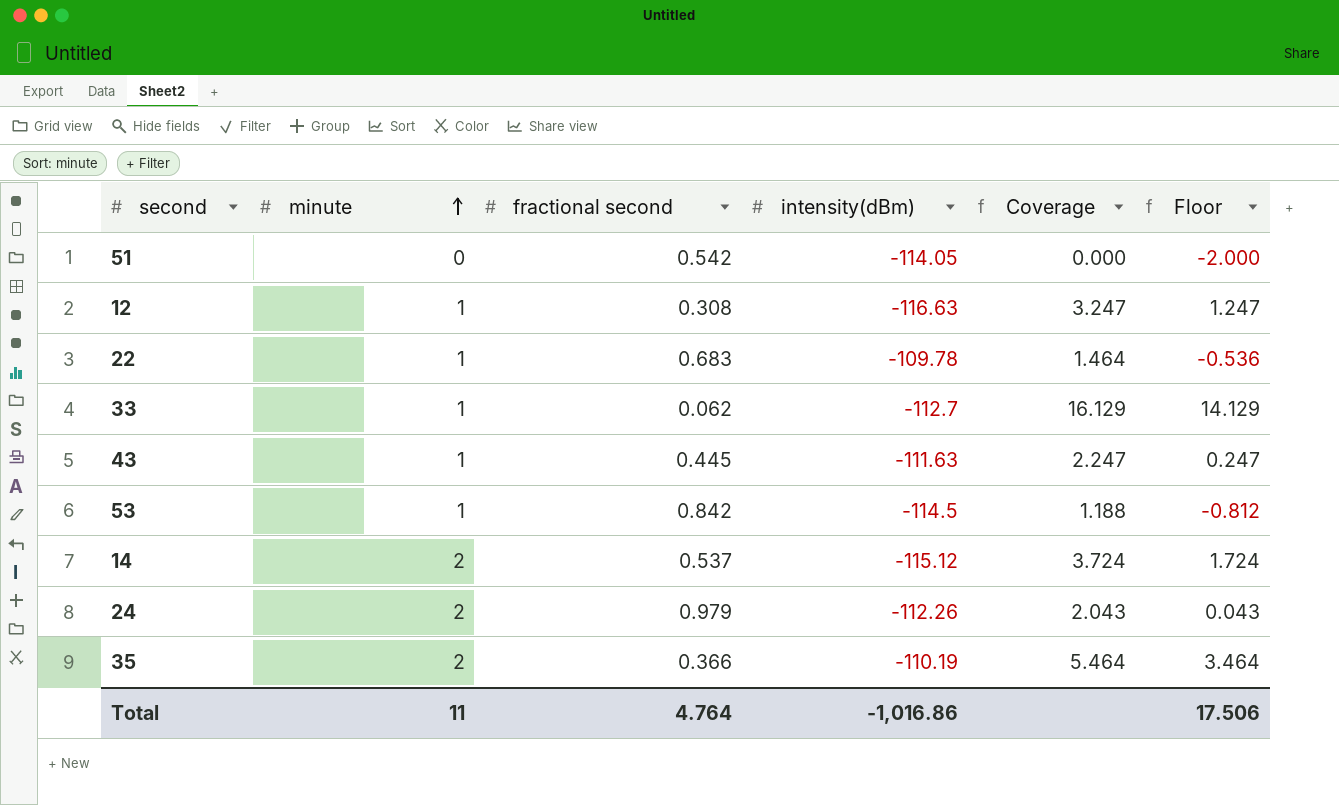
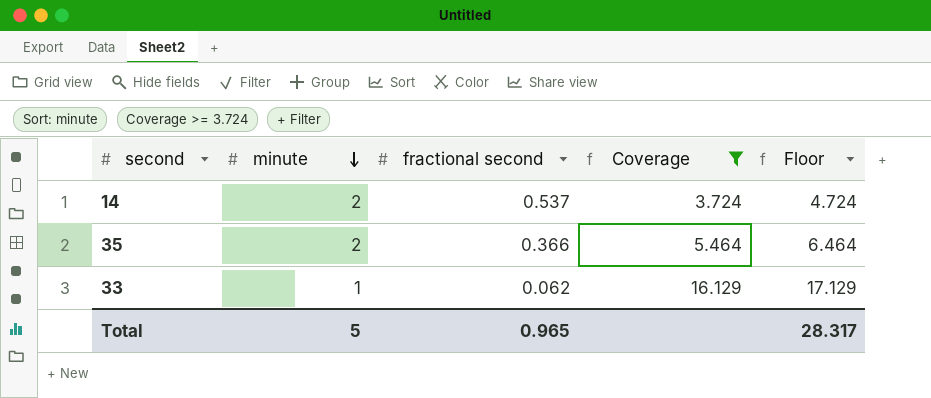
filter: none -> Coverage >= 3.724
row order: minute ascending -> minute descending
column intensity(dBm) | position: 4 -> none
column Floor | formula: [Coverage] - 2 -> [Coverage] + 1
Total | minute: 11 -> 5
Total | fractional second: 4.764 -> 0.965
Total | Floor: 17.506 -> 28.317

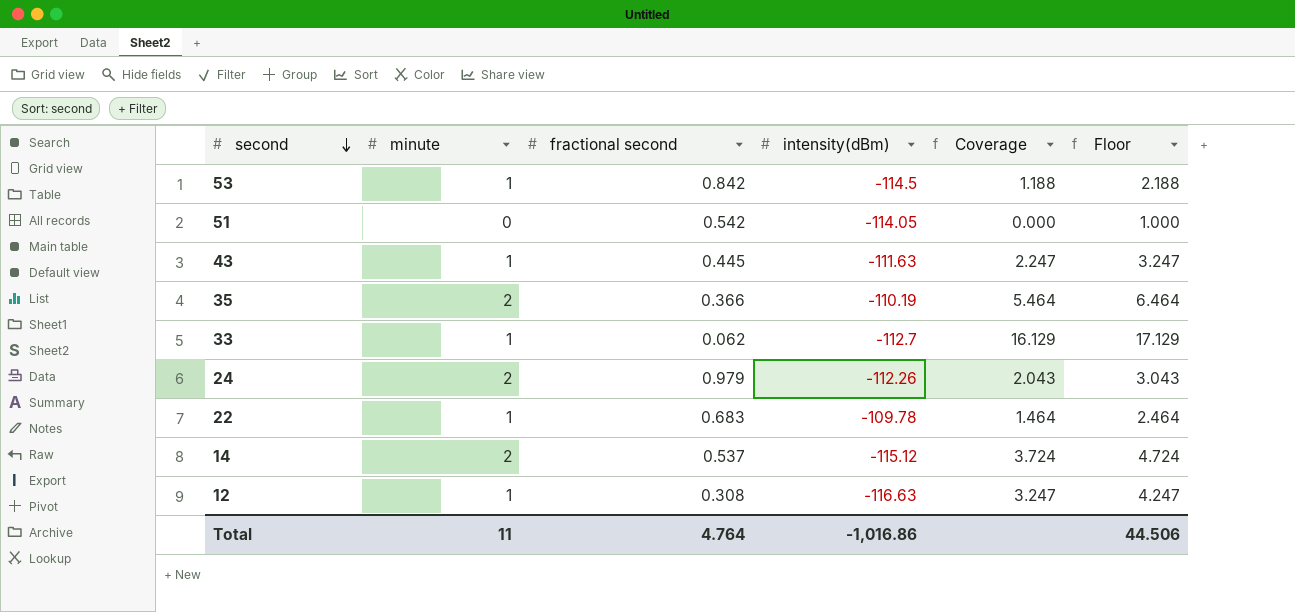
filter: Coverage >= 3.724 -> none
row order: minute descending -> second descending
column intensity(dBm) | position: none -> 4
Total | minute: 5 -> 11
Total | fractional second: 0.965 -> 4.764
Total | Floor: 28.317 -> 44.506

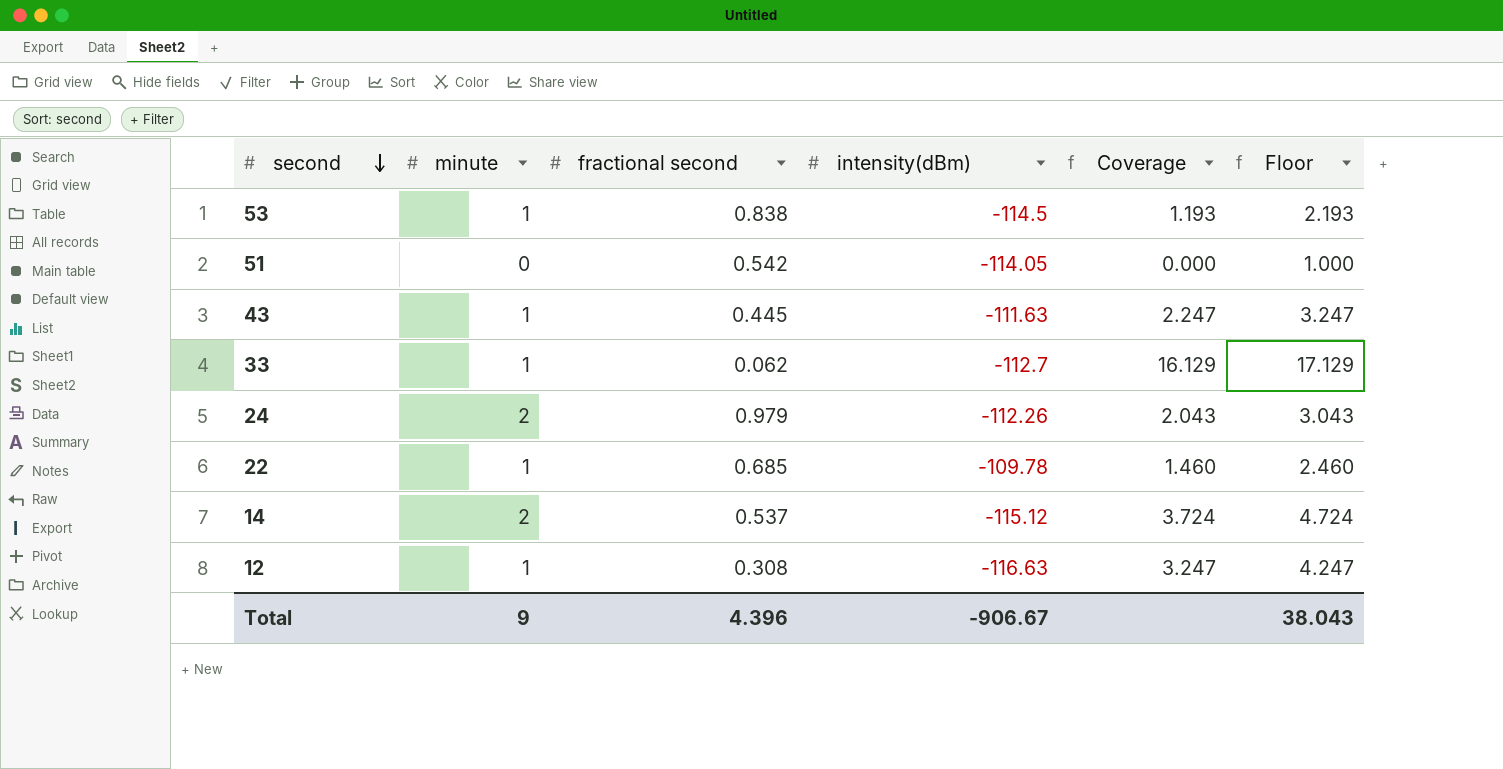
row 35: 2 | 0.366 | -110.19 | 5.464 | 6.464 -> none
53 | fractional second: 0.842 -> 0.838
53 | Coverage: 1.188 -> 1.193
53 | Floor: 2.188 -> 2.193
22 | fractional second: 0.683 -> 0.685
22 | Coverage: 1.464 -> 1.460
22 | Floor: 2.464 -> 2.460
Total | minute: 11 -> 9
Total | fractional second: 4.764 -> 4.396
Total | intensity(dBm): -1,016.86 -> -906.67
Total | Floor: 44.506 -> 38.043

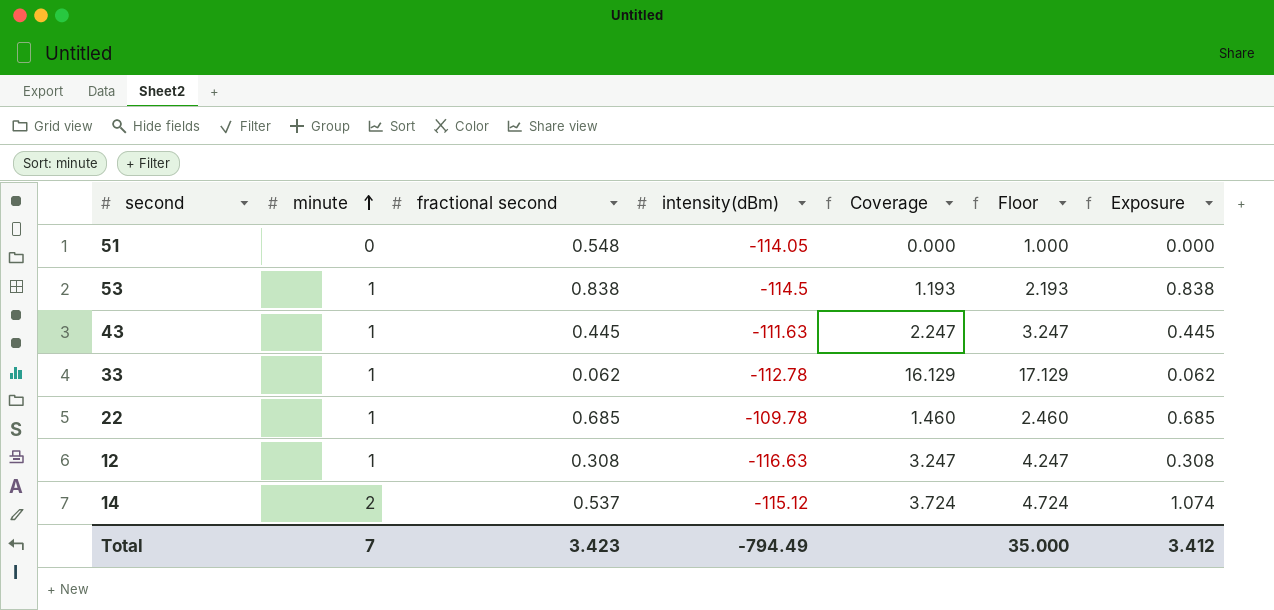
row order: second descending -> minute ascending
column Exposure | formula: none -> [minute] * [fractional second]
row 24: 2 | 0.979 | -112.26 | 2.043 | 3.043 -> none
51 | fractional second: 0.542 -> 0.548
33 | intensity(dBm): -112.7 -> -112.78
Total | minute: 9 -> 7
Total | fractional second: 4.396 -> 3.423
Total | intensity(dBm): -906.67 -> -794.49
Total | Floor: 38.043 -> 35.000

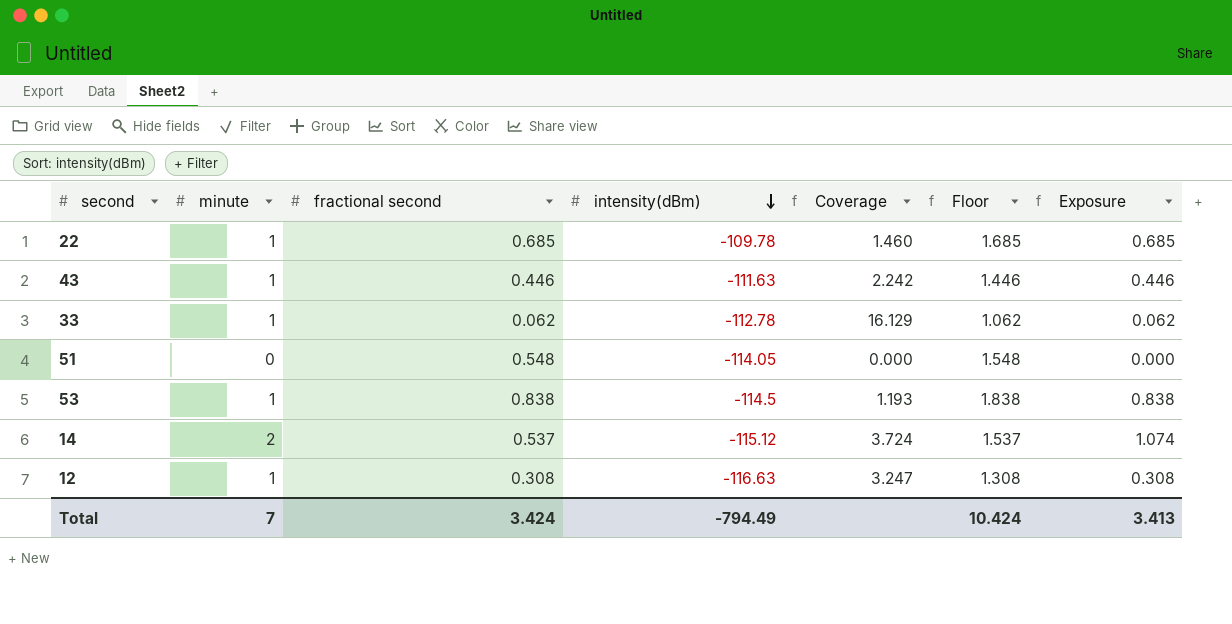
row order: minute ascending -> intensity(dBm) descending
column Floor | formula: [Coverage] + 1 -> [fractional second] + 1
43 | fractional second: 0.445 -> 0.446
43 | Coverage: 2.247 -> 2.242
43 | Exposure: 0.445 -> 0.446
Total | fractional second: 3.423 -> 3.424
Total | Floor: 35.000 -> 10.424
Total | Exposure: 3.412 -> 3.413

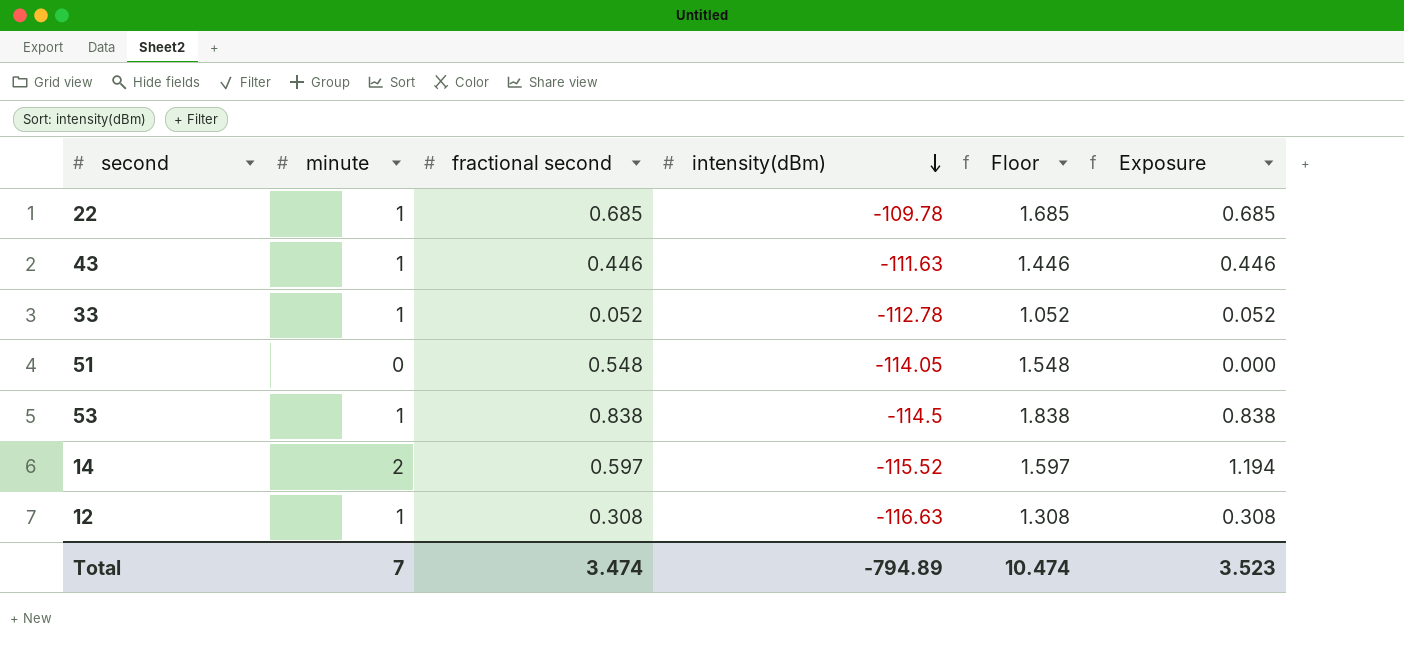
column Coverage | formula: [minute] / [fractional second] -> none
33 | fractional second: 0.062 -> 0.052
33 | Floor: 1.062 -> 1.052
33 | Exposure: 0.062 -> 0.052
14 | fractional second: 0.537 -> 0.597
14 | intensity(dBm): -115.12 -> -115.52
14 | Floor: 1.537 -> 1.597
14 | Exposure: 1.074 -> 1.194
Total | fractional second: 3.424 -> 3.474
Total | intensity(dBm): -794.49 -> -794.89
Total | Floor: 10.424 -> 10.474
Total | Exposure: 3.413 -> 3.523

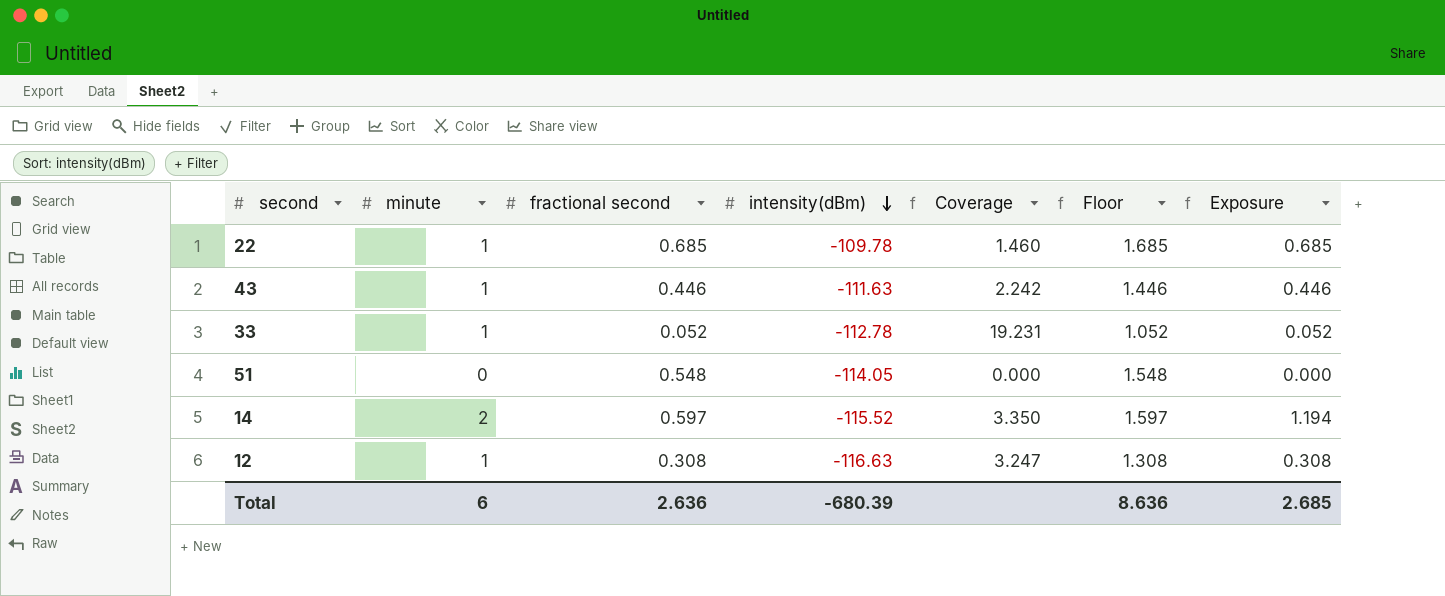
column Coverage | formula: none -> [minute] / [fractional second]
row 53: 1 | 0.838 | -114.5 | 1.838 | 0.838 -> none
Total | minute: 7 -> 6
Total | fractional second: 3.474 -> 2.636
Total | intensity(dBm): -794.89 -> -680.39
Total | Floor: 10.474 -> 8.636
Total | Exposure: 3.523 -> 2.685

